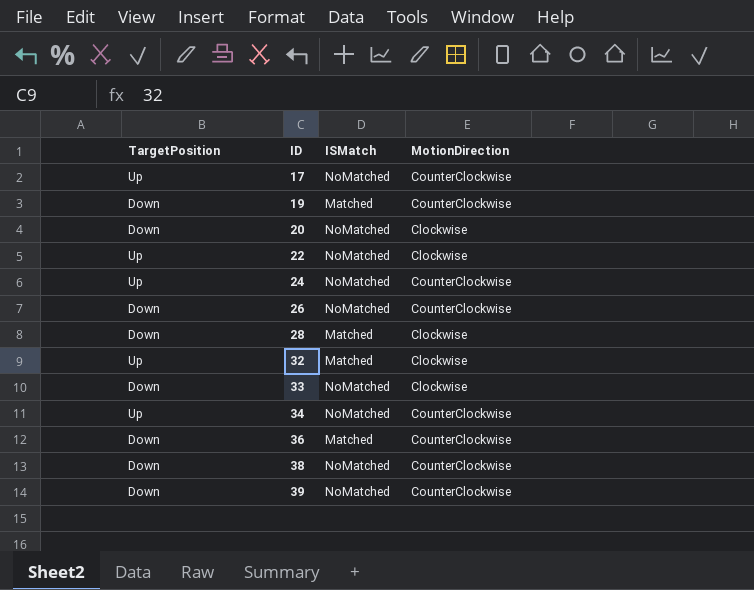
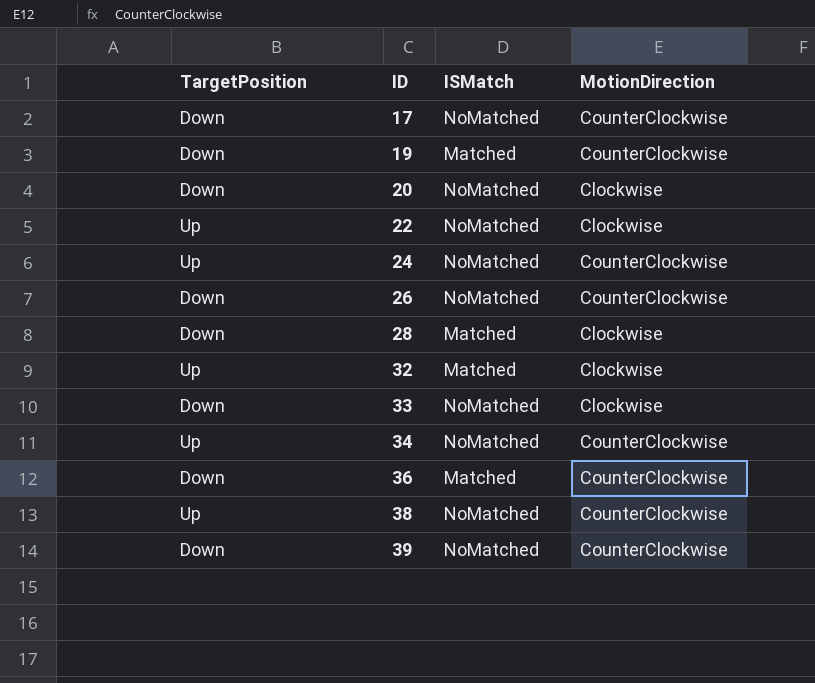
17 | TargetPosition: Up -> Down
38 | TargetPosition: Down -> Up

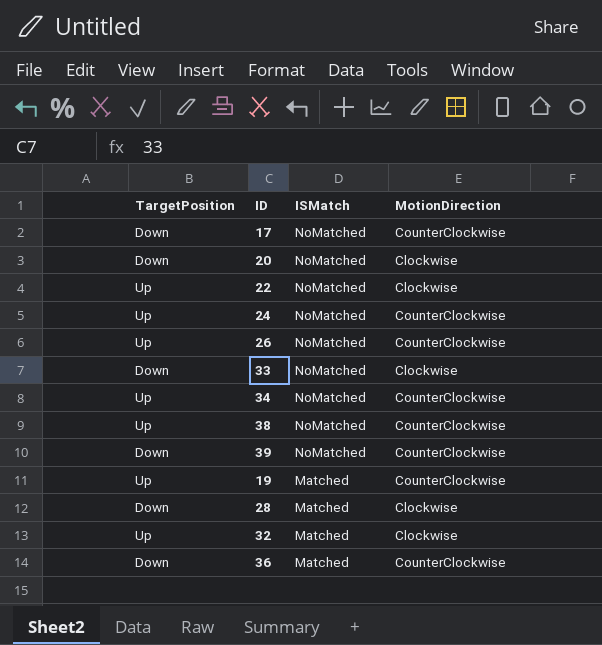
row order: ID ascending -> ISMatch descending
26 | TargetPosition: Down -> Up
19 | TargetPosition: Down -> Up

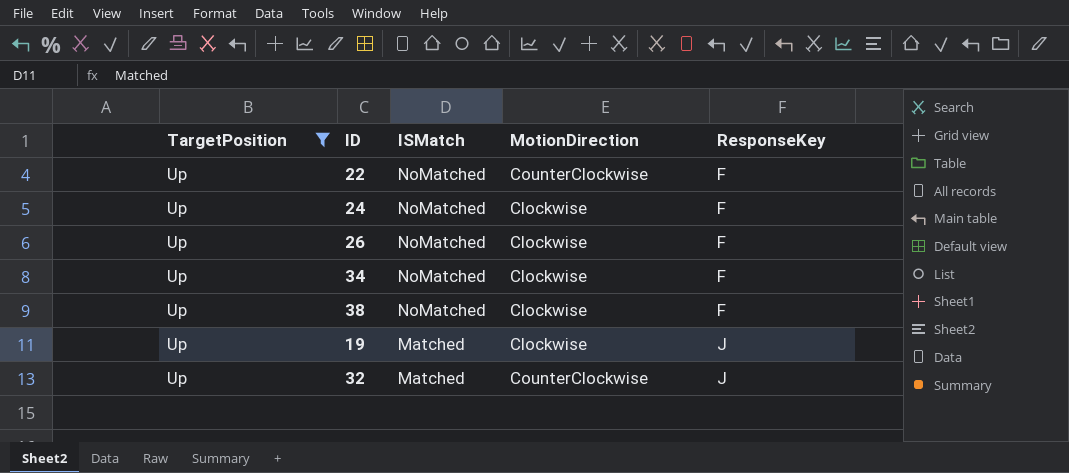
filter: none -> TargetPosition = Up
column ResponseKey | position: none -> 5
22 | MotionDirection: Clockwise -> CounterClockwise
24 | MotionDirection: CounterClockwise -> Clockwise
26 | MotionDirection: CounterClockwise -> Clockwise
34 | MotionDirection: CounterClockwise -> Clockwise
38 | MotionDirection: CounterClockwise -> Clockwise
19 | MotionDirection: CounterClockwise -> Clockwise
32 | MotionDirection: Clockwise -> CounterClockwise

